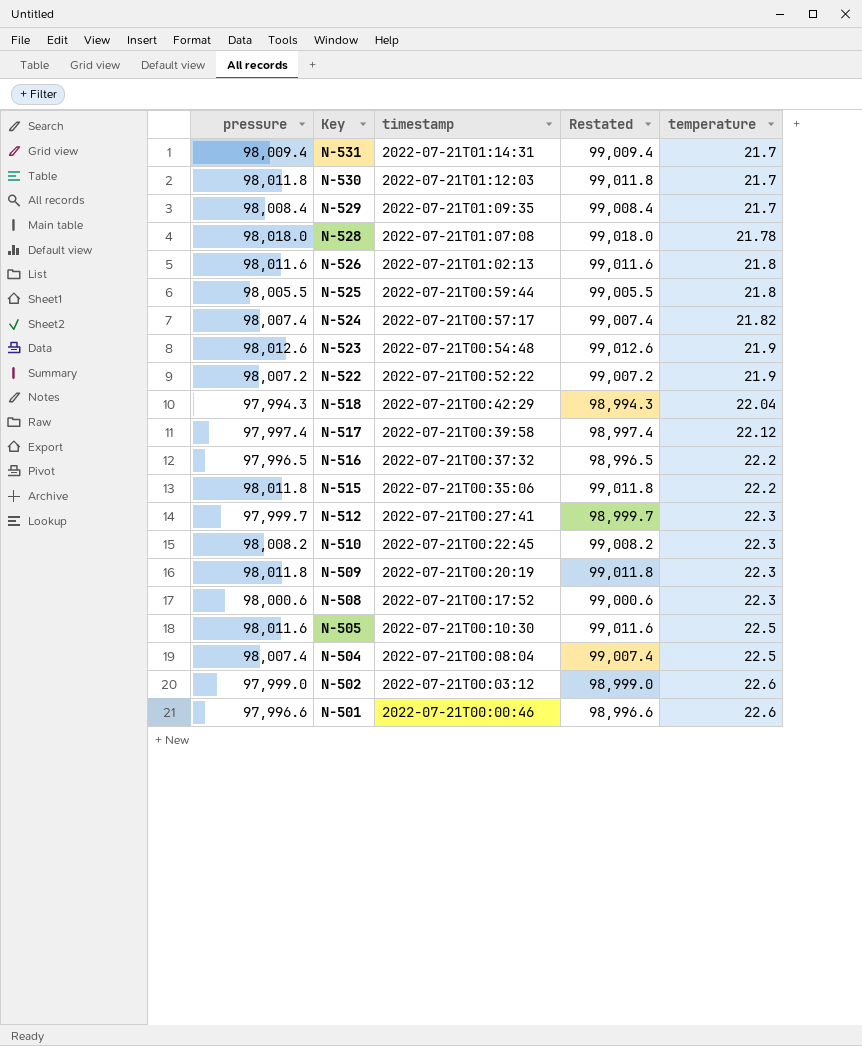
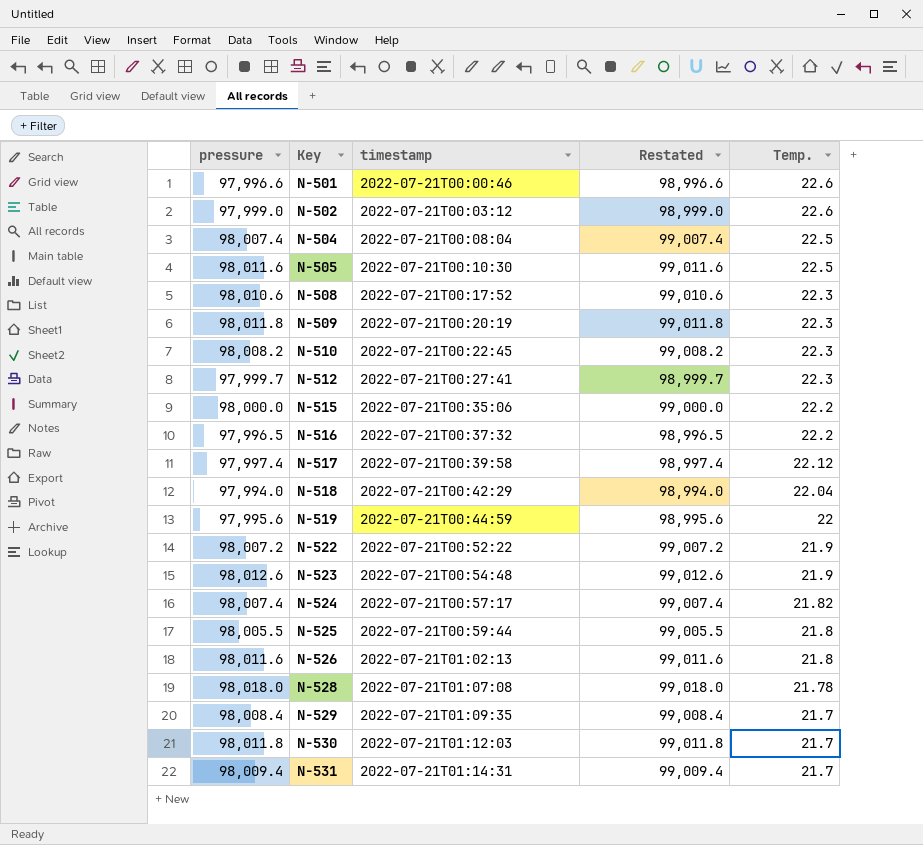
row order: Key descending -> Key ascending
column name: temperature -> Temp.
N-508 | pressure: 98,000.6 -> 98,010.6
N-508 | Restated: 99,000.6 -> 99,010.6
N-515 | pressure: 98,011.8 -> 98,000.0
N-515 | Restated: 99,011.8 -> 99,000.0
N-518 | pressure: 97,994.3 -> 97,994.0
N-518 | Restated: 98,994.3 -> 98,994.0
row N-519: none -> 97,995.6 | 2022-07-21T00:44:59 | 98,995.6 | 22

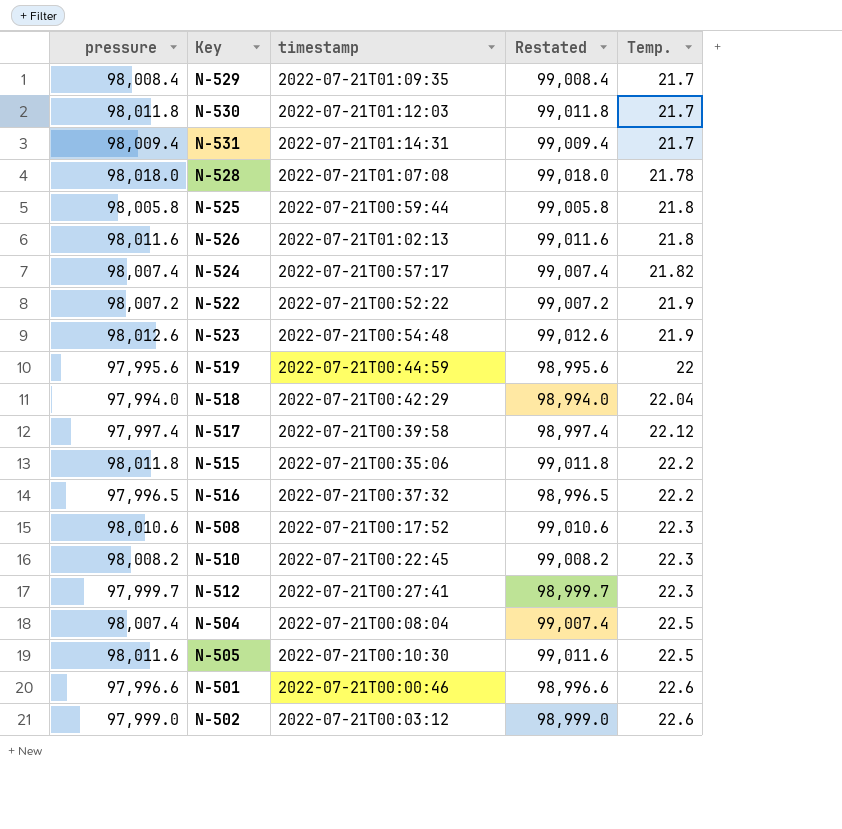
row order: Key ascending -> Temp. ascending
row N-509: 98,011.8 | 2022-07-21T00:20:19 | 99,011.8 | 22.3 -> none
N-525 | pressure: 98,005.5 -> 98,005.8
N-525 | Restated: 99,005.5 -> 99,005.8
N-515 | pressure: 98,000.0 -> 98,011.8
N-515 | Restated: 99,000.0 -> 99,011.8

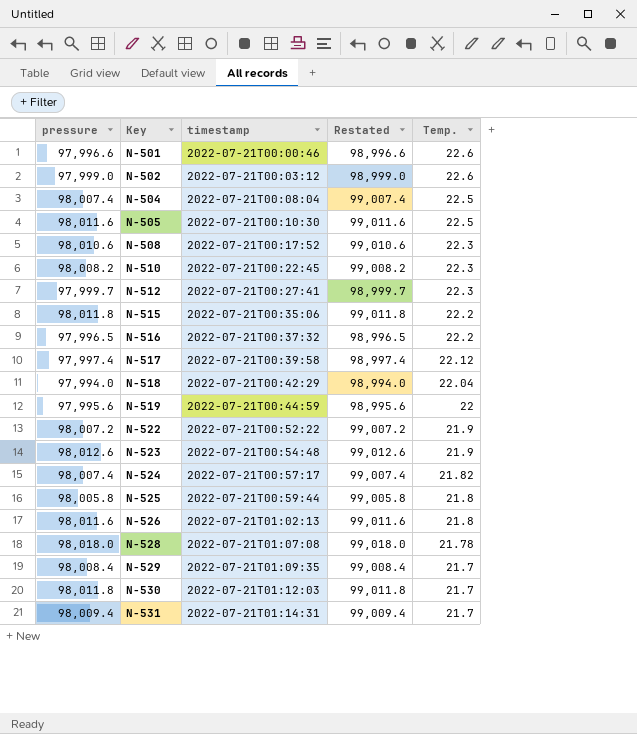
row order: Temp. ascending -> Key ascending

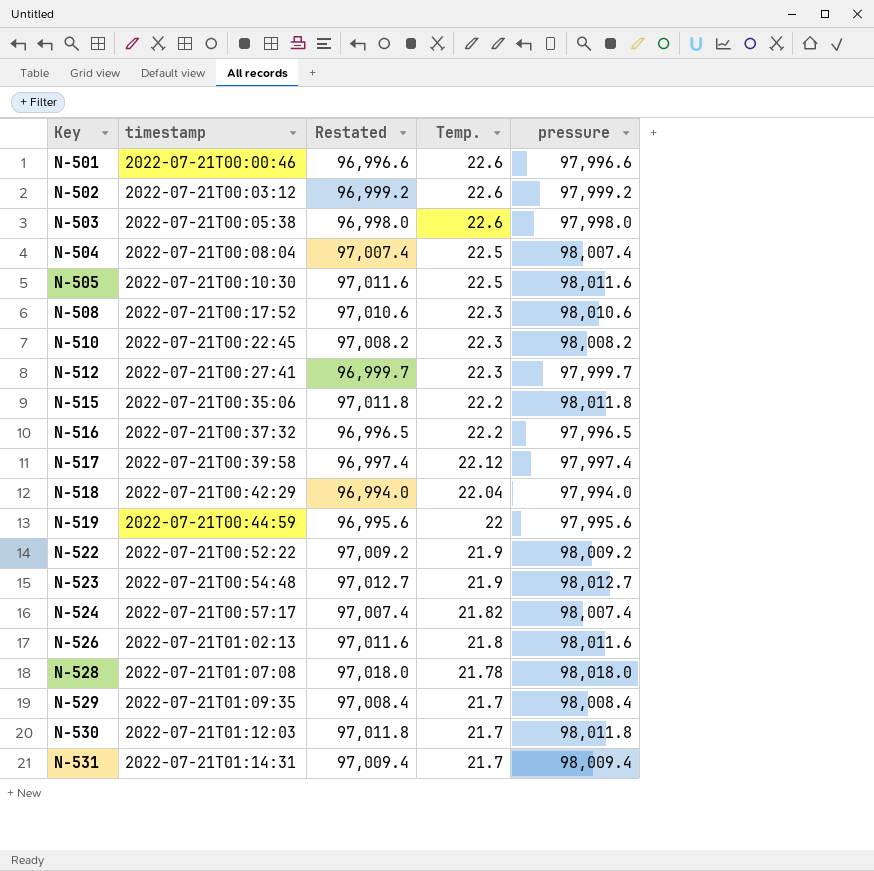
column Restated | formula: [pressure] + 1000 -> [pressure] - 1000
column pressure | position: 1 -> 5
row N-525: 98,005.8 | 2022-07-21T00:59:44 | 99,005.8 | 21.8 -> none
N-502 | pressure: 97,999.0 -> 97,999.2
row N-503: none -> 2022-07-21T00:05:38 | 96,998.0 | 22.6 | 97,998.0
N-522 | pressure: 98,007.2 -> 98,009.2
N-523 | pressure: 98,012.6 -> 98,012.7

